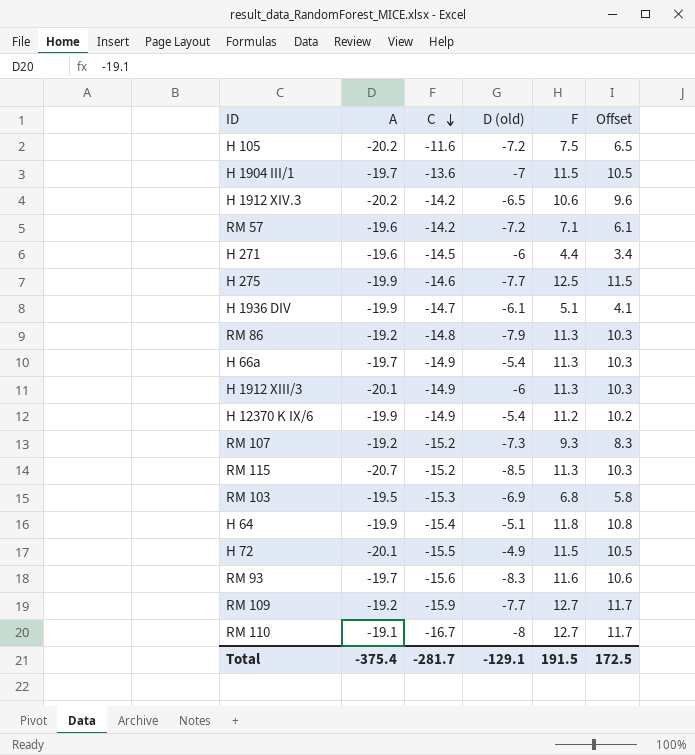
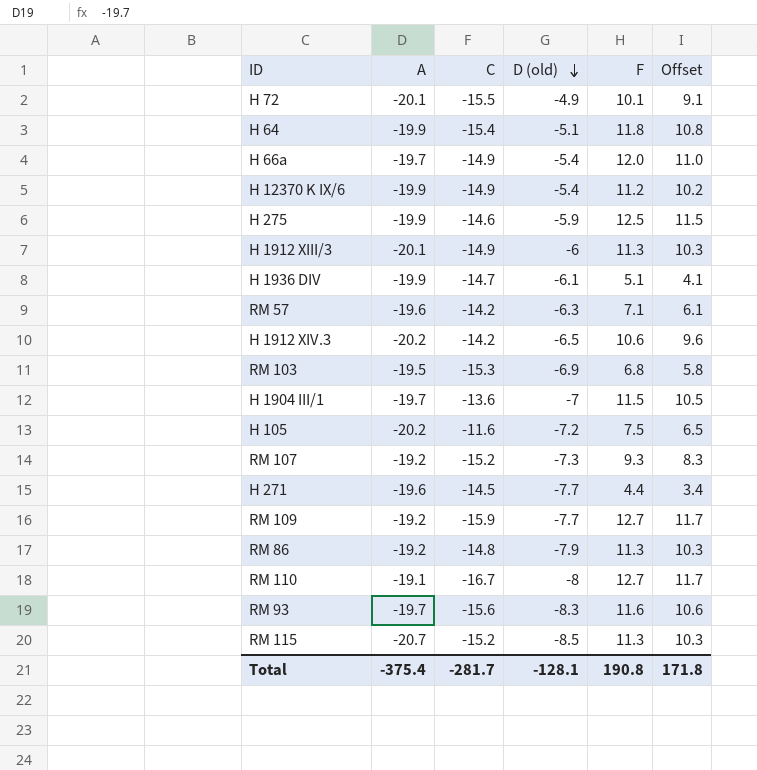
row order: C descending -> D (old) descending
H 72 | F: 11.5 -> 10.1
H 72 | Offset: 10.5 -> 9.1
H 66a | F: 11.3 -> 12.0
H 66a | Offset: 10.3 -> 11.0
H 275 | D (old): -7.7 -> -5.9
RM 57 | D (old): -7.2 -> -6.3
H 271 | D (old): -6 -> -7.7
Total | D (old): -129.1 -> -128.1
Total | F: 191.5 -> 190.8
Total | Offset: 172.5 -> 171.8

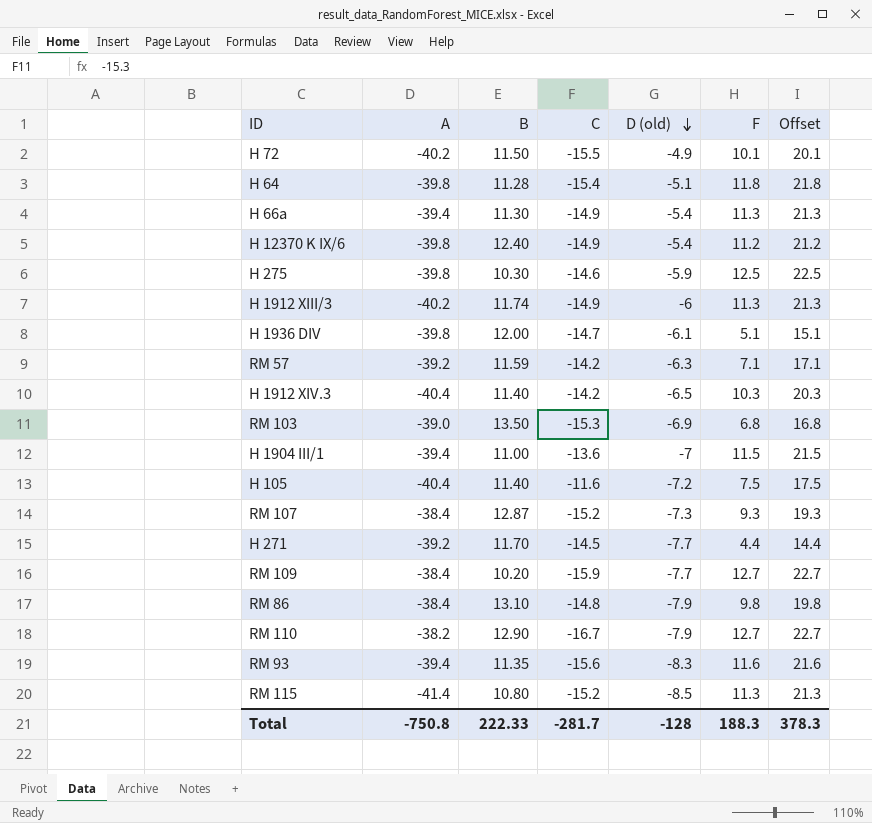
column B | position: none -> 3
column Offset | formula: [F] - 1 -> [F] + 10
H 72 | A: -20.1 -> -40.2
H 64 | A: -19.9 -> -39.8
H 66a | A: -19.7 -> -39.4
H 66a | F: 12.0 -> 11.3
H 12370 K IX/6 | A: -19.9 -> -39.8
H 275 | A: -19.9 -> -39.8
H 1912 XIII/3 | A: -20.1 -> -40.2
H 1936 DIV | A: -19.9 -> -39.8
RM 57 | A: -19.6 -> -39.2
H 1912 XIV.3 | A: -20.2 -> -40.4
H 1912 XIV.3 | F: 10.6 -> 10.3
RM 103 | A: -19.5 -> -39.0
H 1904 III/1 | A: -19.7 -> -39.4
H 105 | A: -20.2 -> -40.4
RM 107 | A: -19.2 -> -38.4
H 271 | A: -19.6 -> -39.2
RM 109 | A: -19.2 -> -38.4
RM 86 | A: -19.2 -> -38.4
RM 86 | F: 11.3 -> 9.8
RM 110 | A: -19.1 -> -38.2
RM 110 | D (old): -8 -> -7.9
RM 93 | A: -19.7 -> -39.4
RM 115 | A: -20.7 -> -41.4
Total | A: -375.4 -> -750.8
Total | D (old): -128.1 -> -128
Total | F: 190.8 -> 188.3
Total | Offset: 171.8 -> 378.3

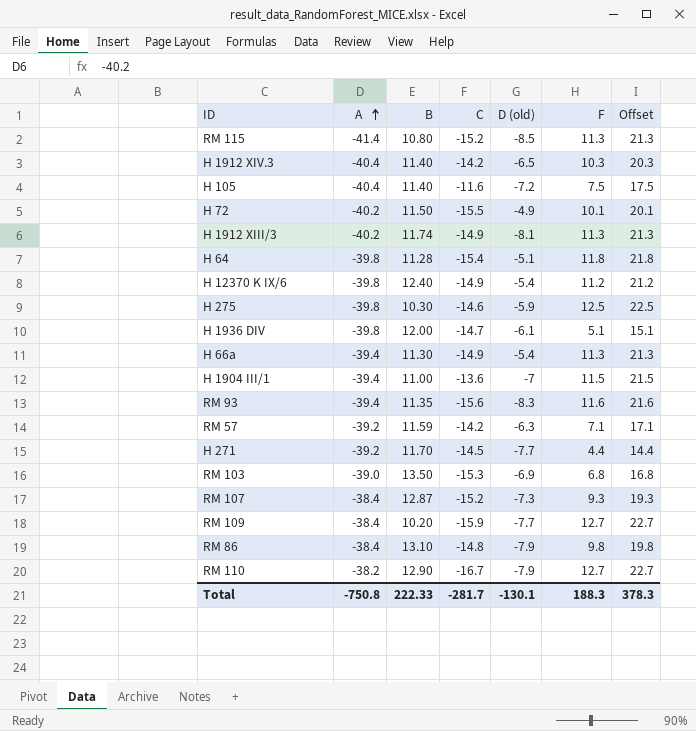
row order: D (old) descending -> A ascending
H 1912 XIII/3 | D (old): -6 -> -8.1
Total | D (old): -128 -> -130.1

